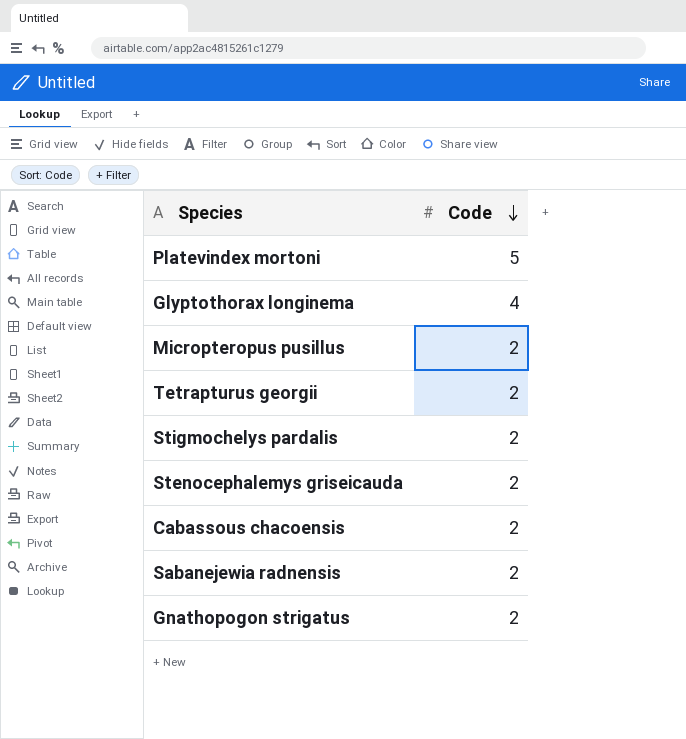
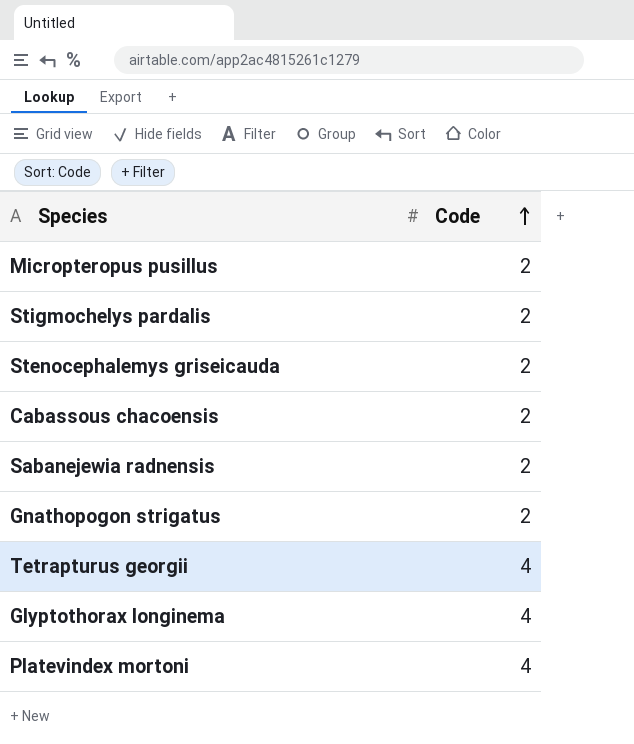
row order: Code descending -> Code ascending
Tetrapturus georgii | Code: 2 -> 4
Platevindex mortoni | Code: 5 -> 4

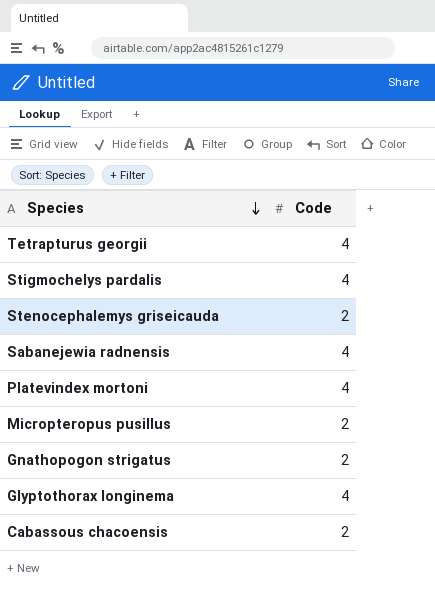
row order: Code ascending -> Species descending
Stigmochelys pardalis | Code: 2 -> 4
Sabanejewia radnensis | Code: 2 -> 4

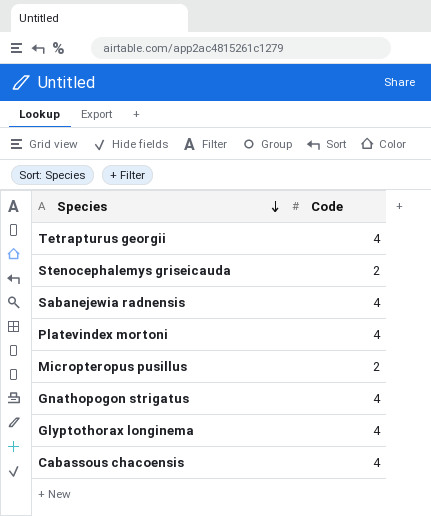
row Stigmochelys pardalis: 4 -> none
Gnathopogon strigatus | Code: 2 -> 4
Cabassous chacoensis | Code: 2 -> 4

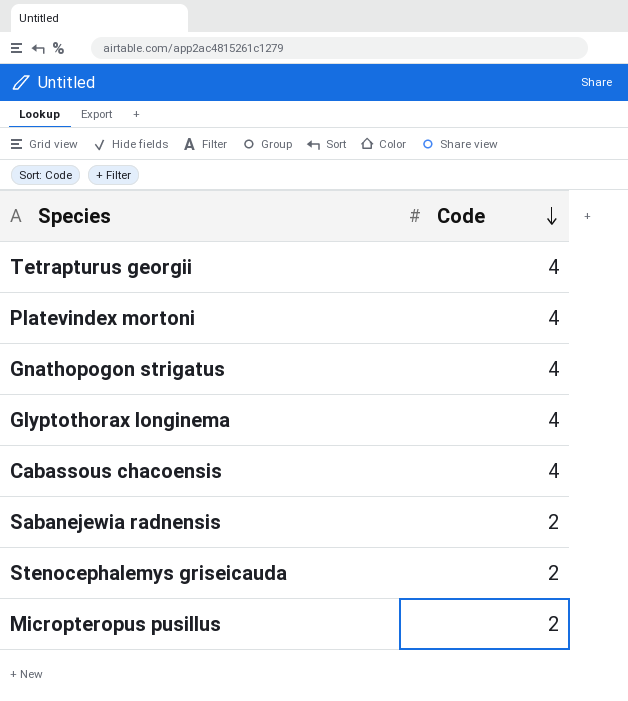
row order: Species descending -> Code descending
Sabanejewia radnensis | Code: 4 -> 2

